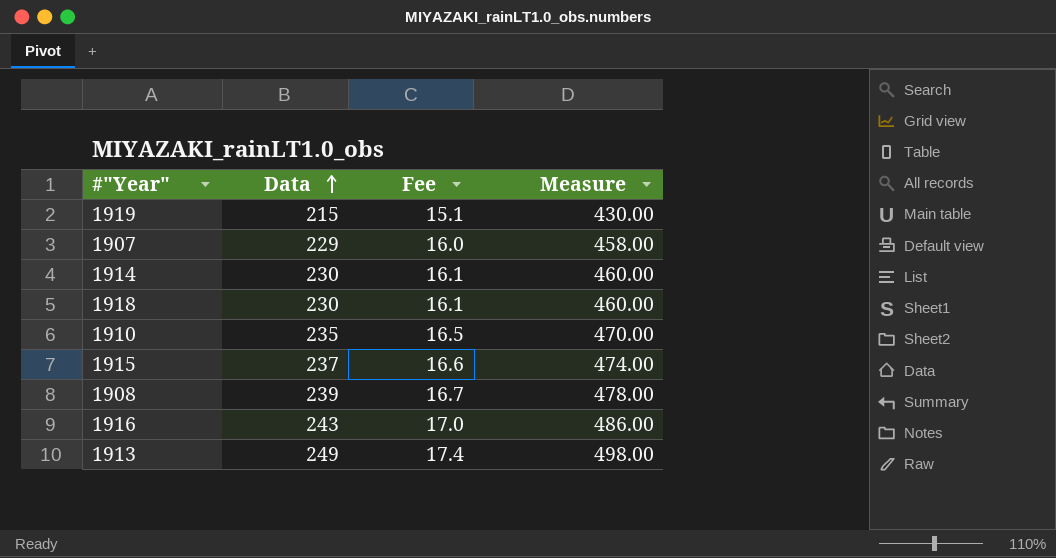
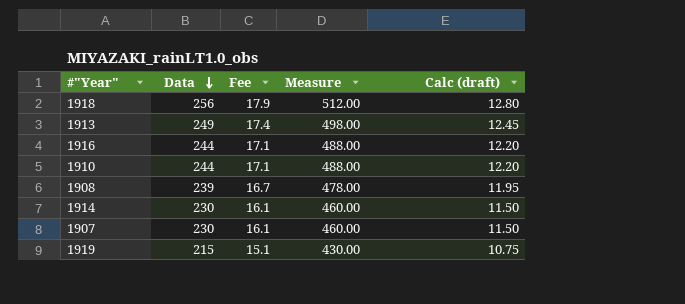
row order: Data ascending -> Data descending
column Calc (draft) | formula: none -> [Data] * 0.05
row 1915: 237 | 16.6 | 474.00 -> none
1918 | Data: 230 -> 256
1918 | Fee: 16.1 -> 17.9
1918 | Measure: 460.00 -> 512.00
1916 | Data: 243 -> 244
1916 | Fee: 17.0 -> 17.1
1916 | Measure: 486.00 -> 488.00
1910 | Data: 235 -> 244
1910 | Fee: 16.5 -> 17.1
1910 | Measure: 470.00 -> 488.00
1907 | Data: 229 -> 230
1907 | Fee: 16.0 -> 16.1
1907 | Measure: 458.00 -> 460.00

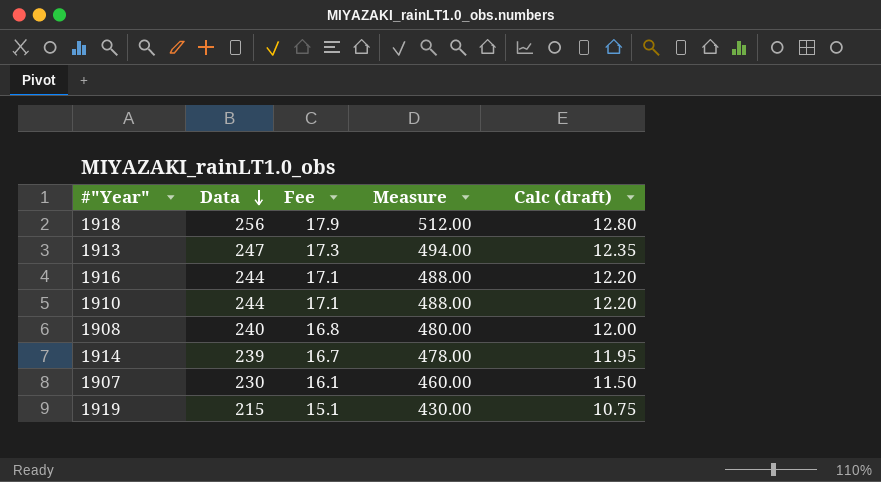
1913 | Data: 249 -> 247
1913 | Fee: 17.4 -> 17.3
1913 | Measure: 498.00 -> 494.00
1913 | Calc (draft): 12.45 -> 12.35
1908 | Data: 239 -> 240
1908 | Fee: 16.7 -> 16.8
1908 | Measure: 478.00 -> 480.00
1908 | Calc (draft): 11.95 -> 12.00
1914 | Data: 230 -> 239
1914 | Fee: 16.1 -> 16.7
1914 | Measure: 460.00 -> 478.00
1914 | Calc (draft): 11.50 -> 11.95

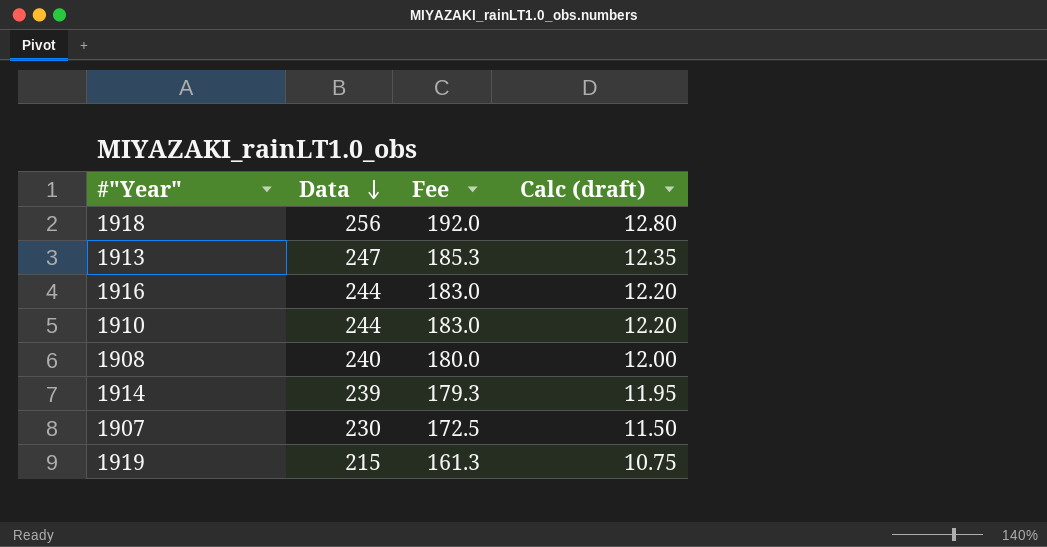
column Measure | formula: [Data] * 2 -> none
column Fee | formula: [Data] * 0.07 -> [Data] * 0.75

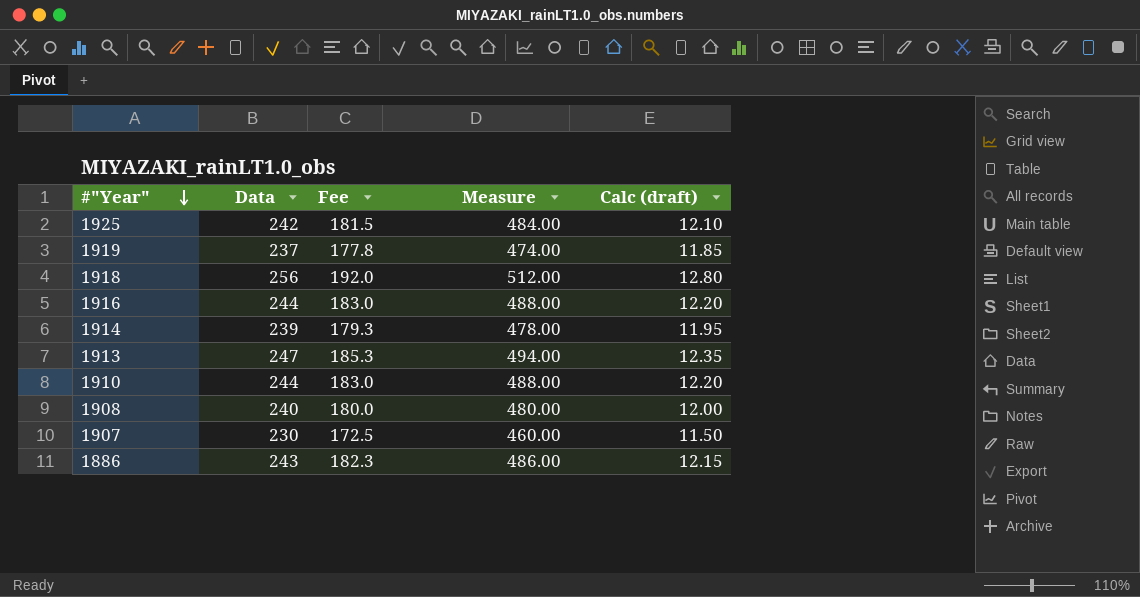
row order: Data descending -> #"Year" descending
column Measure | formula: none -> [Data] * 2
row 1925: none -> 242 | 181.5 | 484.00 | 12.10
1919 | Data: 215 -> 237
1919 | Fee: 161.3 -> 177.8
1919 | Calc (draft): 10.75 -> 11.85
row 1886: none -> 243 | 182.3 | 486.00 | 12.15

